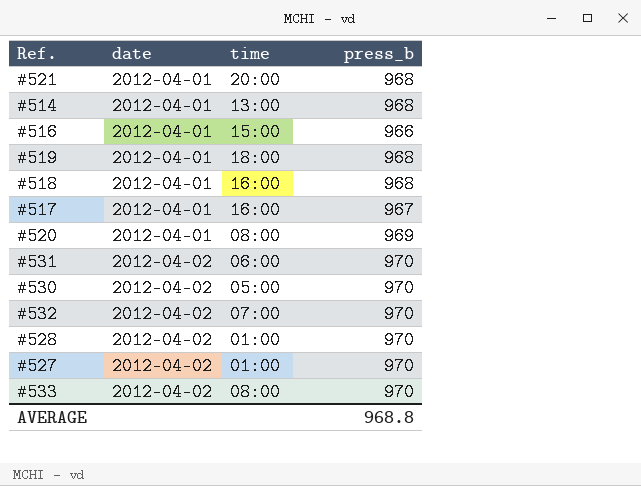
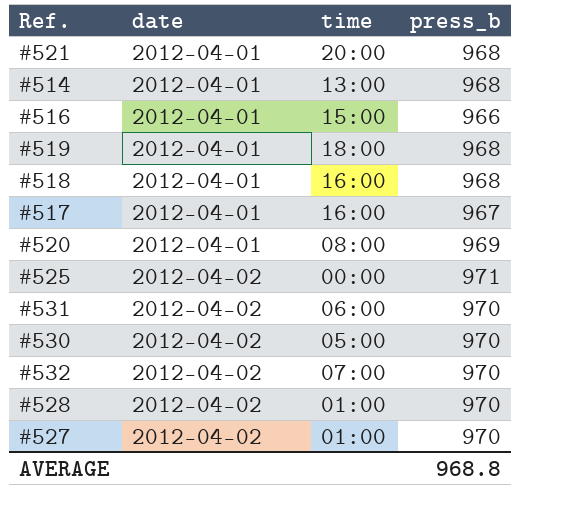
row #533: 2012-04-02 | 08:00 | 970 -> none
row #525: none -> 2012-04-02 | 00:00 | 971

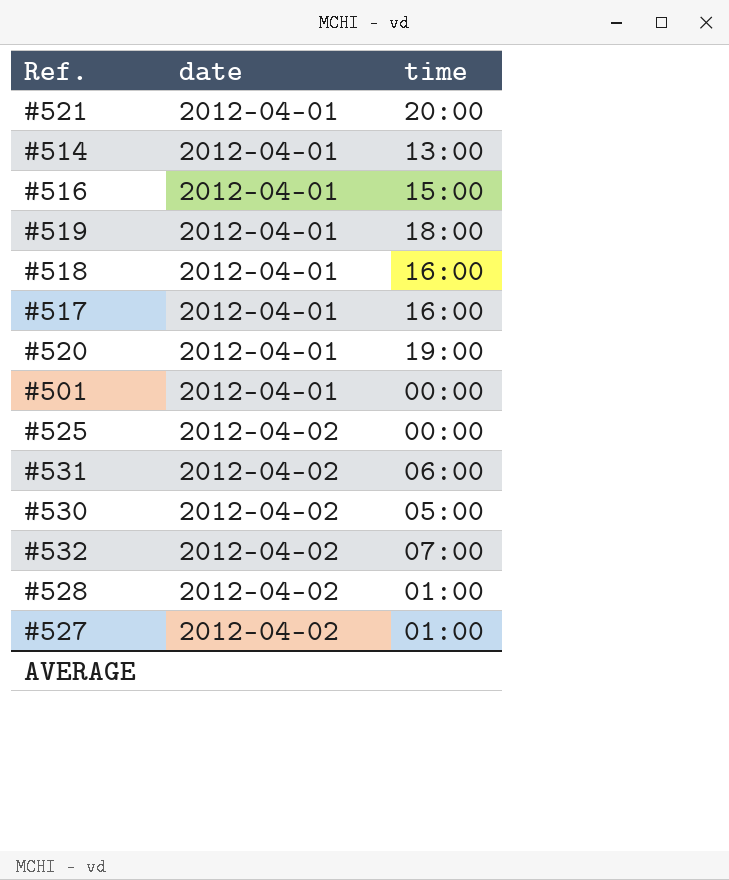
column press_b | position: 4 -> none
#520 | time: 08:00 -> 19:00
row #501: none -> 2012-04-01 | 00:00

